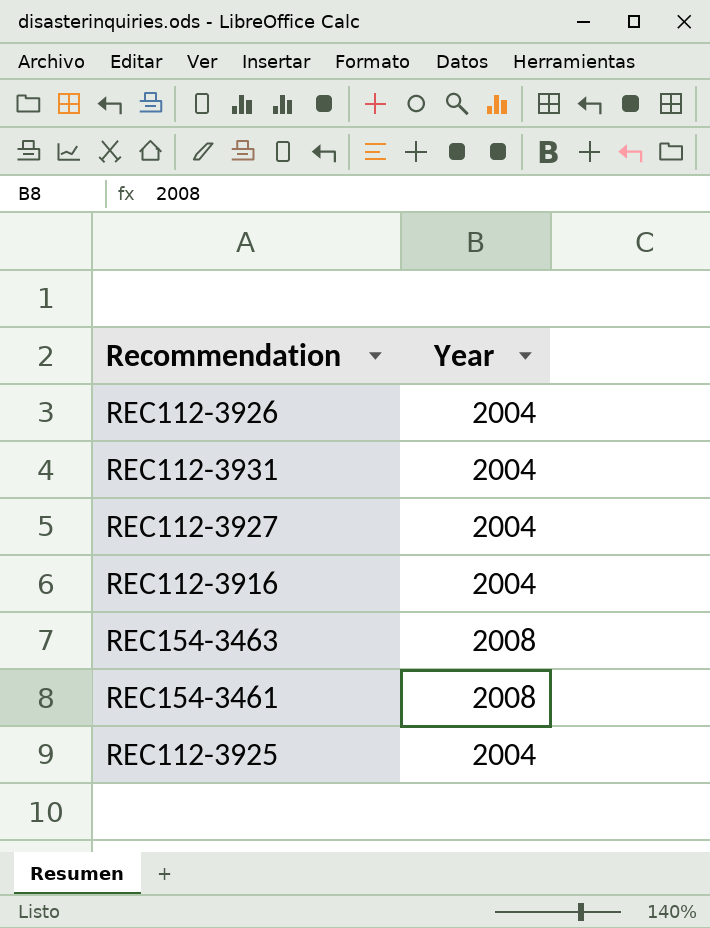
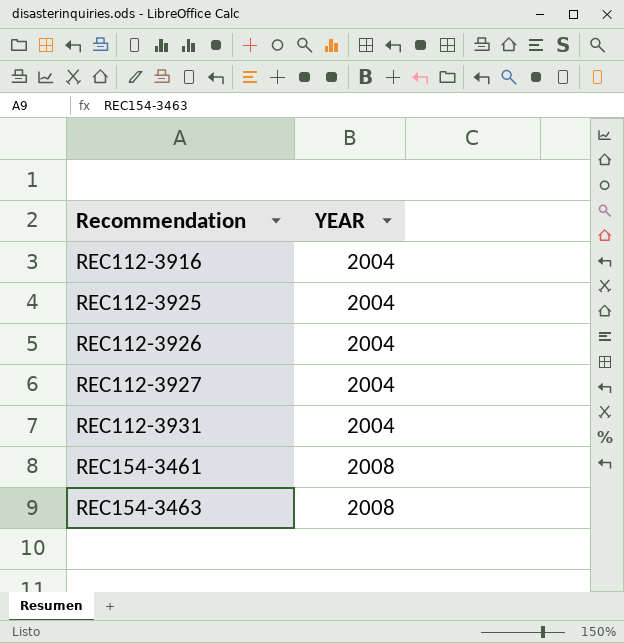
row order: none -> Recommendation ascending
column name: Year -> YEAR

